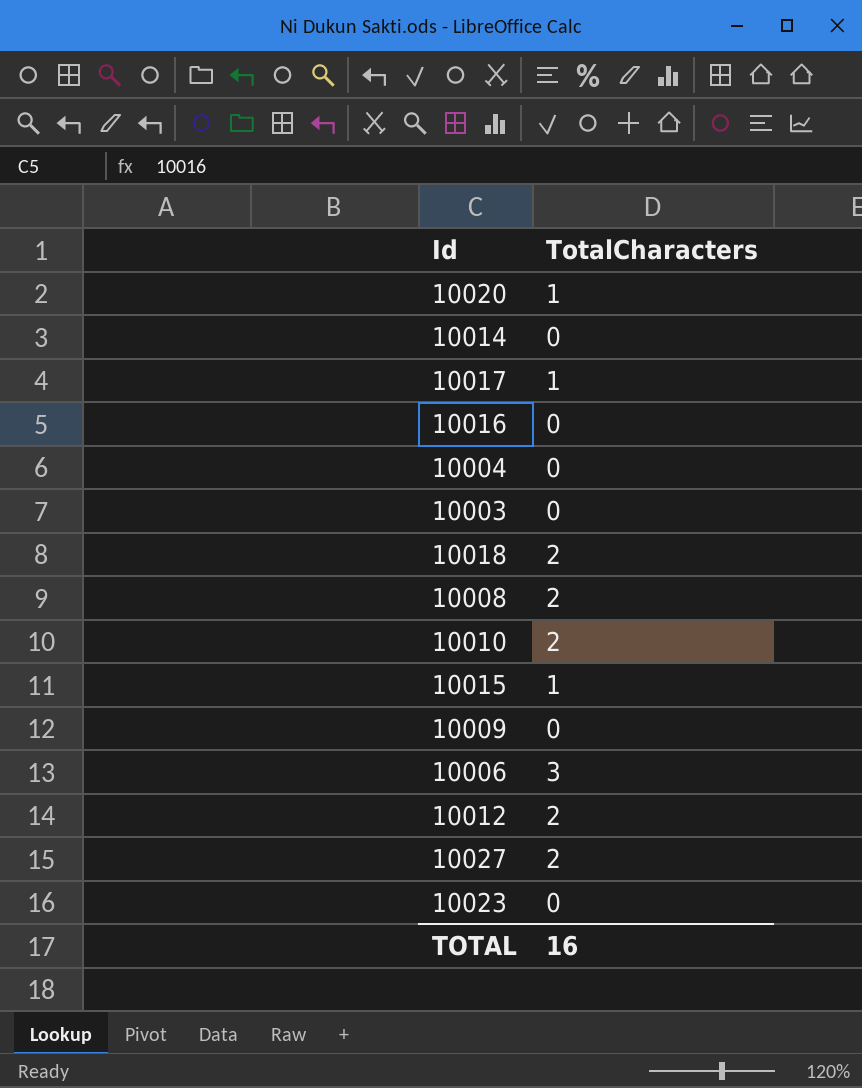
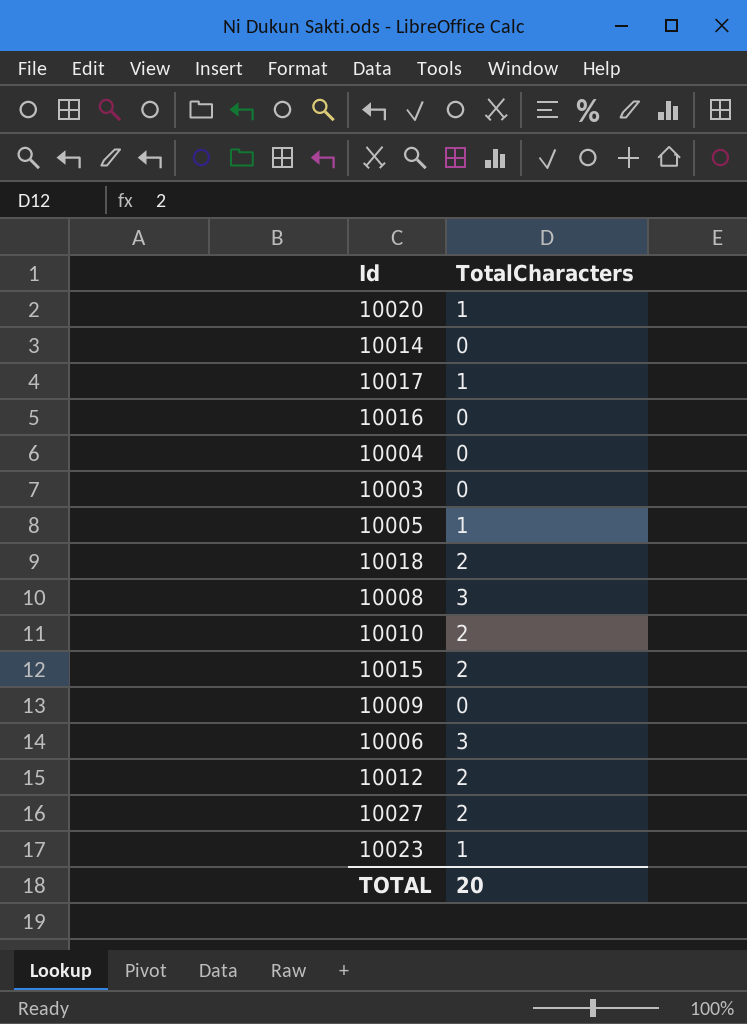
row 10005: none -> 1
10008 | TotalCharacters: 2 -> 3
10015 | TotalCharacters: 1 -> 2
10023 | TotalCharacters: 0 -> 1
TOTAL | TotalCharacters: 16 -> 20

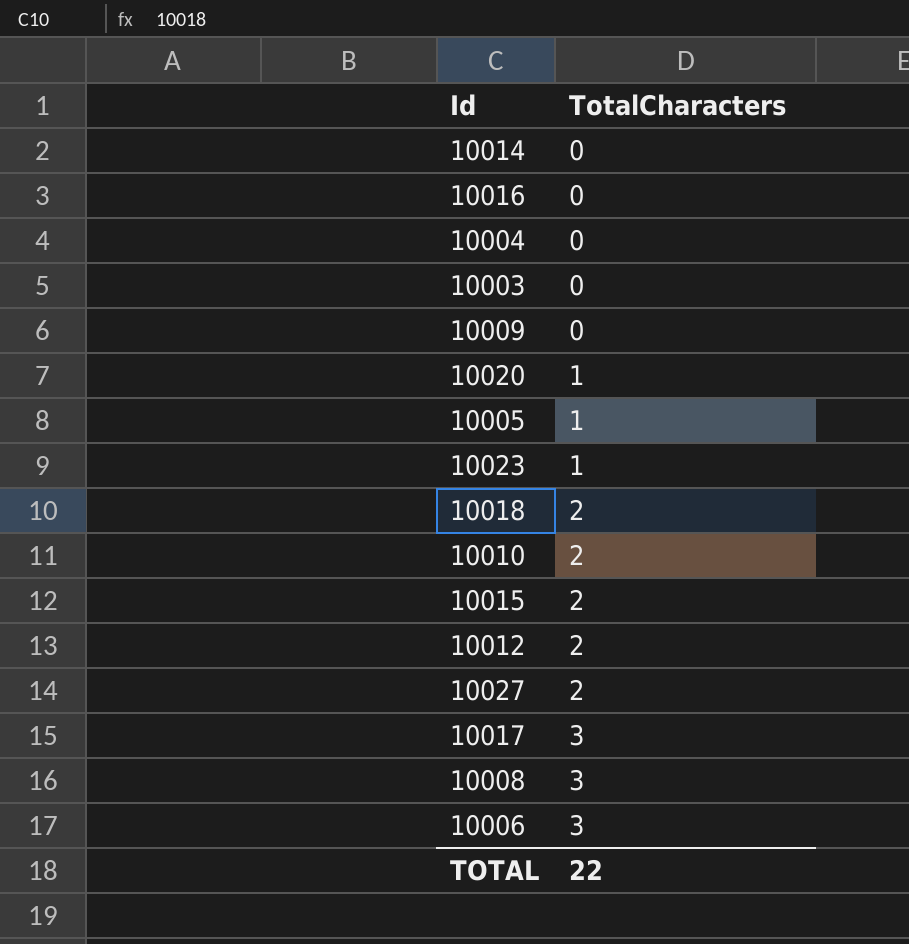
row order: none -> TotalCharacters ascending
10017 | TotalCharacters: 1 -> 3
TOTAL | TotalCharacters: 20 -> 22

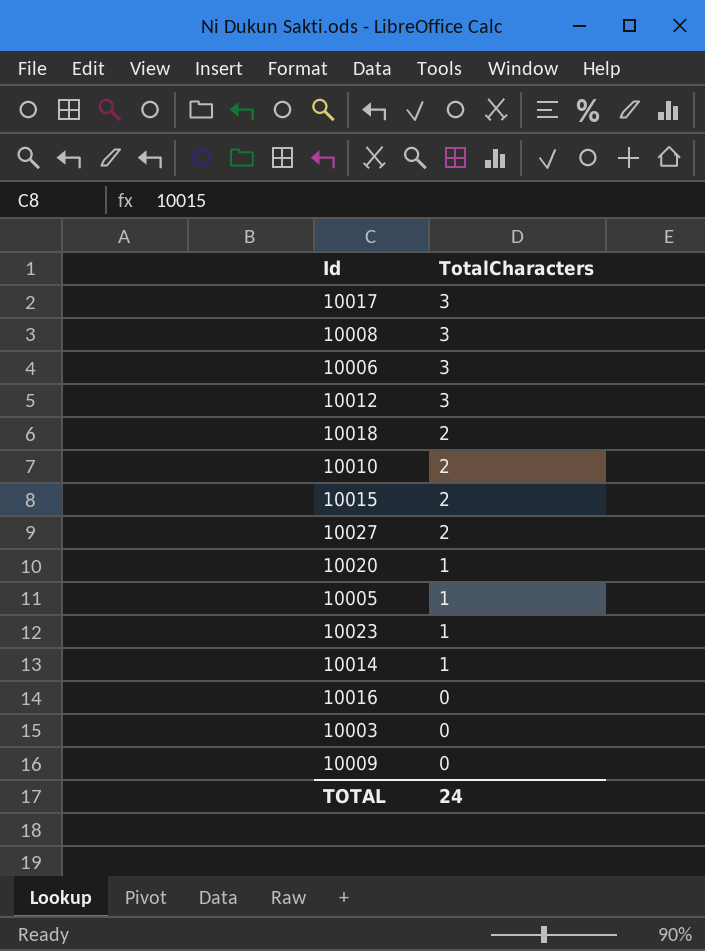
row order: TotalCharacters ascending -> TotalCharacters descending
row 10004: 0 -> none
10012 | TotalCharacters: 2 -> 3
10014 | TotalCharacters: 0 -> 1
TOTAL | TotalCharacters: 22 -> 24

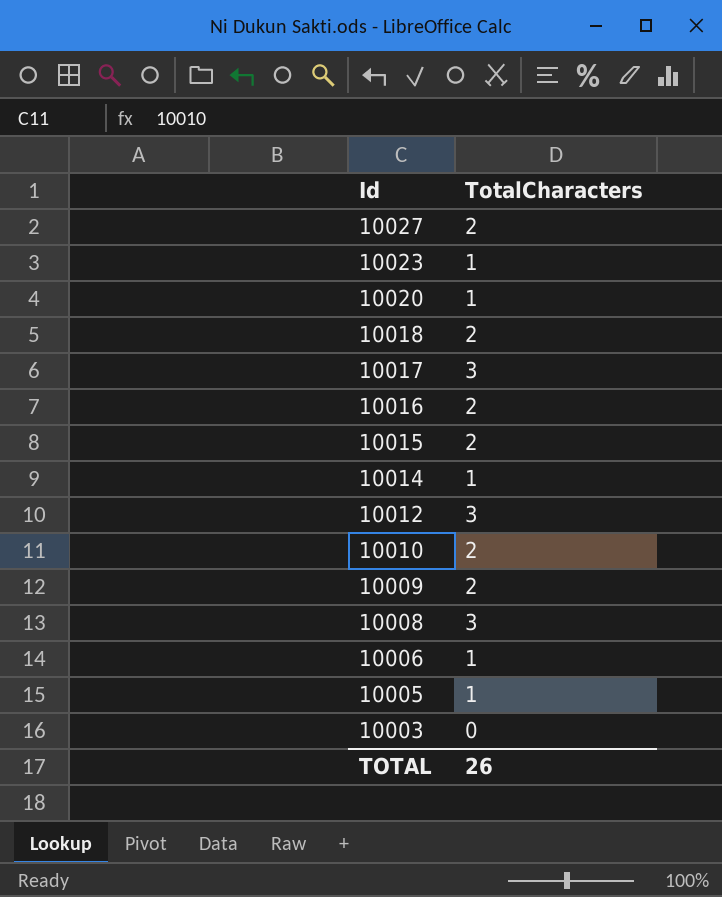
row order: TotalCharacters descending -> Id descending
10016 | TotalCharacters: 0 -> 2
10009 | TotalCharacters: 0 -> 2
10006 | TotalCharacters: 3 -> 1
TOTAL | TotalCharacters: 24 -> 26

